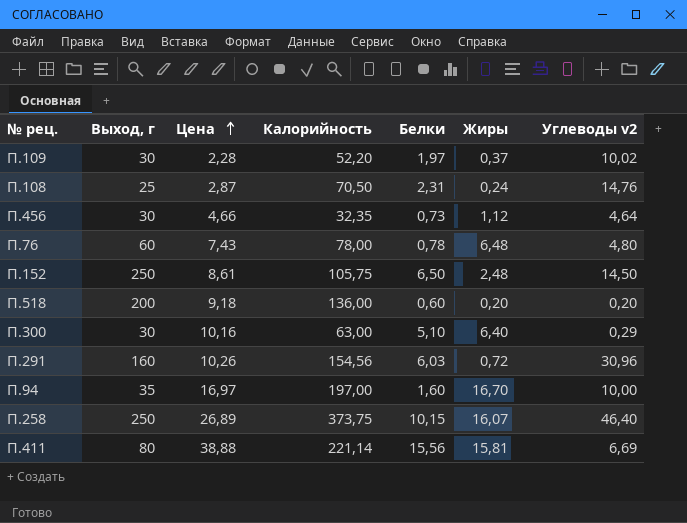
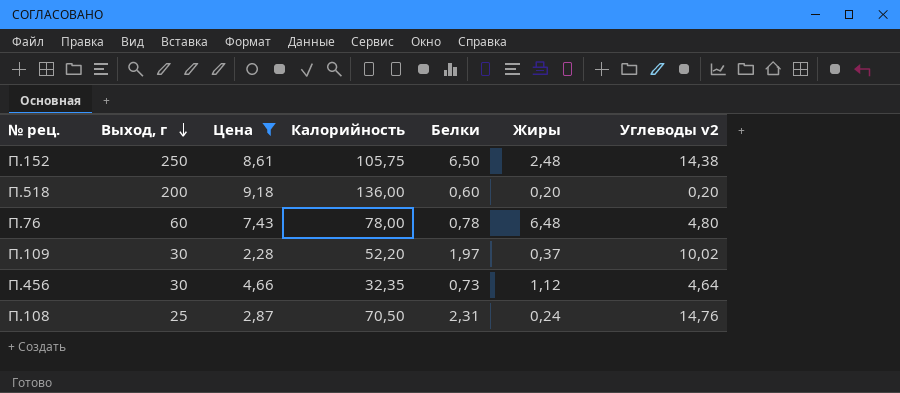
filter: none -> Цена <= 9,18
row order: Цена ascending -> Выход, г descending
П.152 | Углеводы v2: 14,50 -> 14,38

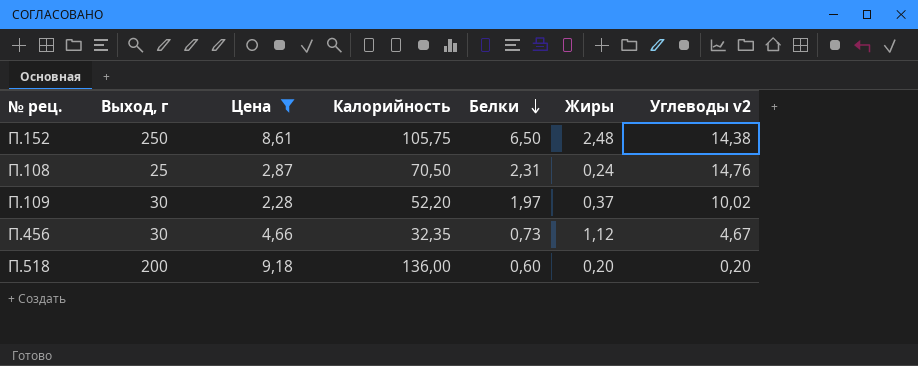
row order: Выход, г descending -> Белки descending
row П.76: 60 | 7,43 | 78,00 | 0,78 | 6,48 | 4,80 -> none
П.456 | Углеводы v2: 4,64 -> 4,67

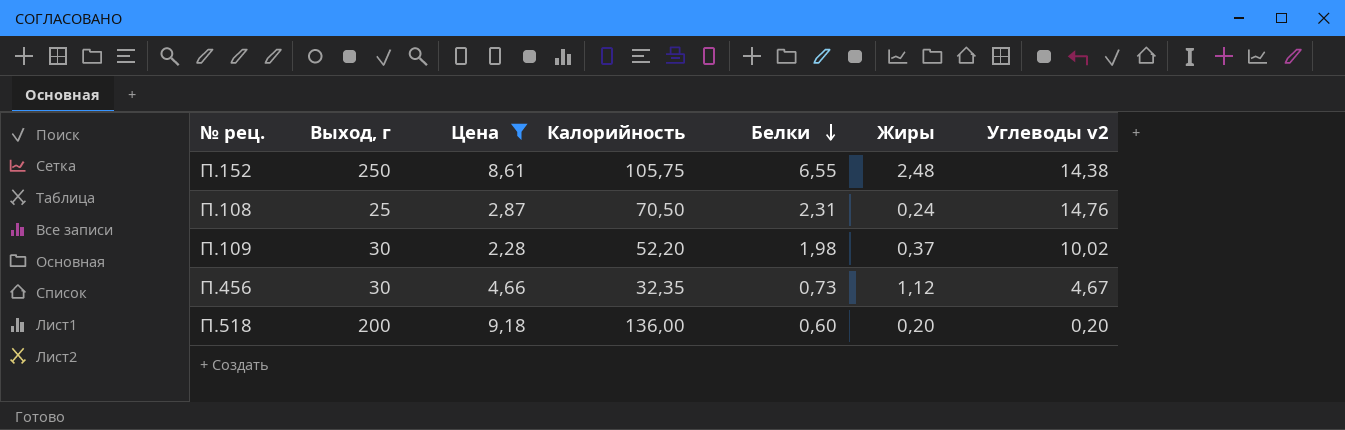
П.152 | Белки: 6,50 -> 6,55
П.109 | Белки: 1,97 -> 1,98

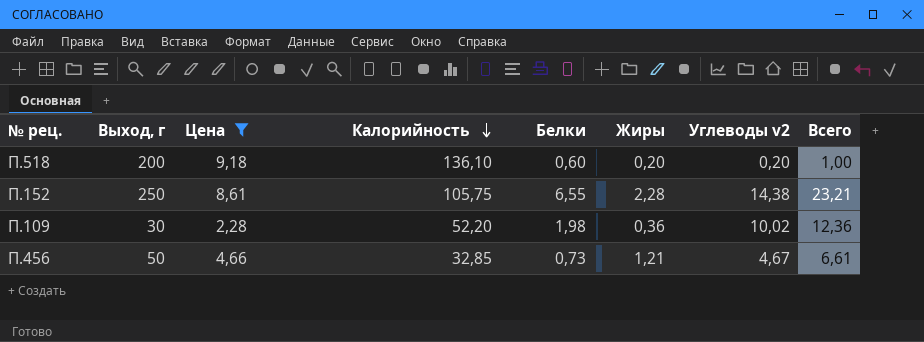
row order: Белки descending -> Калорийность descending
column Всего | formula: none -> [Белки] + [Жиры] + [Углеводы v2]
row П.108: 25 | 2,87 | 70,50 | 2,31 | 0,24 | 14,76 -> none
П.518 | Калорийность: 136,00 -> 136,10
П.152 | Жиры: 2,48 -> 2,28
П.109 | Жиры: 0,37 -> 0,36
П.456 | Выход, г: 30 -> 50
П.456 | Калорийность: 32,35 -> 32,85
П.456 | Жиры: 1,12 -> 1,21

